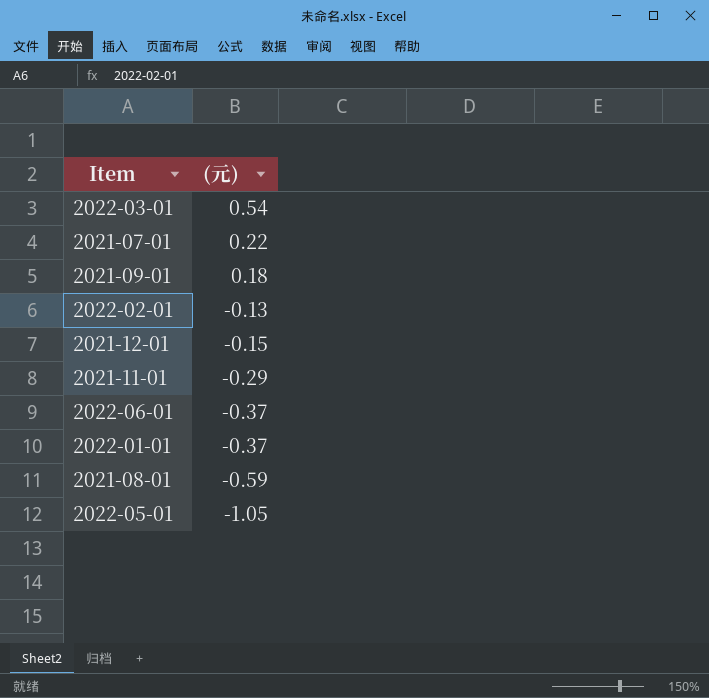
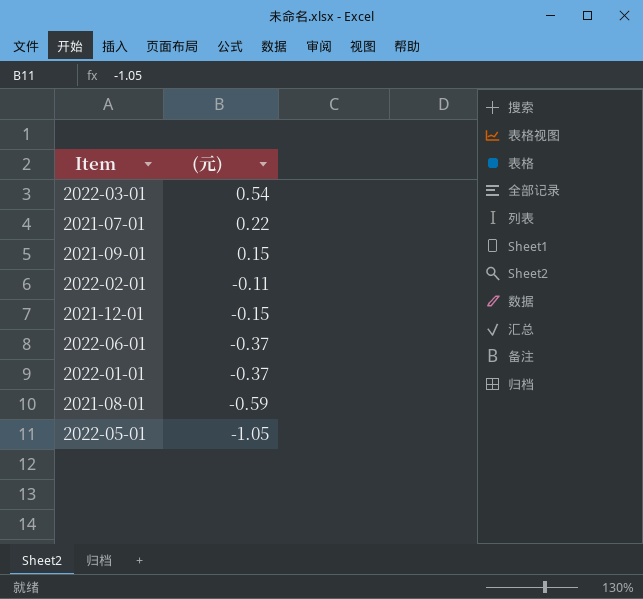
row 2021-11-01: -0.29 -> none
2021-09-01 | (元): 0.18 -> 0.15
2022-02-01 | (元): -0.13 -> -0.11

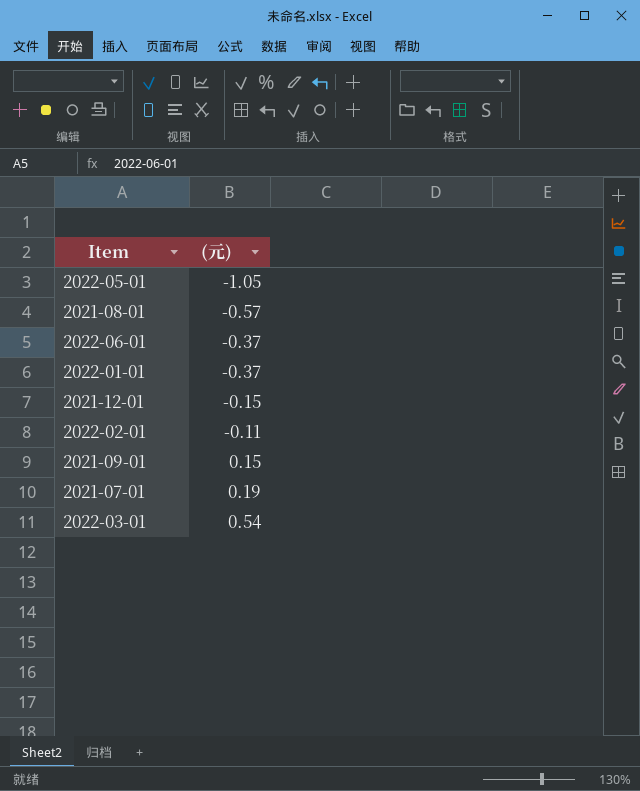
row order: (元) descending -> (元) ascending
2021-08-01 | (元): -0.59 -> -0.57
2021-07-01 | (元): 0.22 -> 0.19

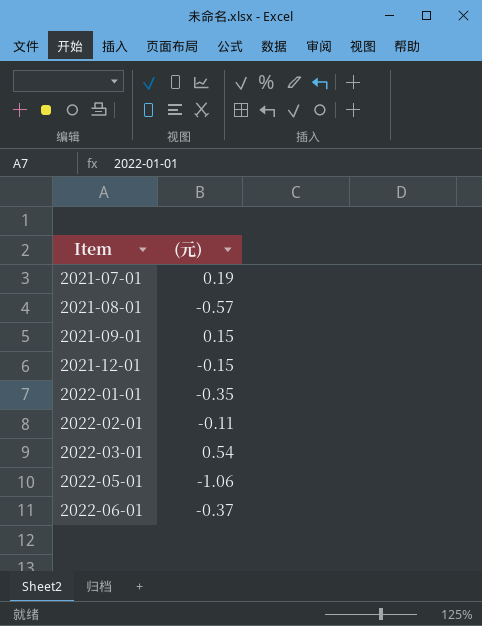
row order: (元) ascending -> Item ascending
2022-01-01 | (元): -0.37 -> -0.35
2022-05-01 | (元): -1.05 -> -1.06

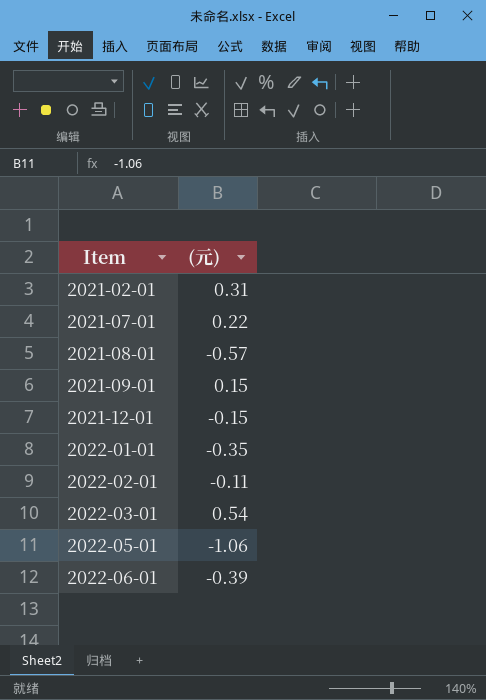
row 2021-02-01: none -> 0.31
2021-07-01 | (元): 0.19 -> 0.22
2022-06-01 | (元): -0.37 -> -0.39

